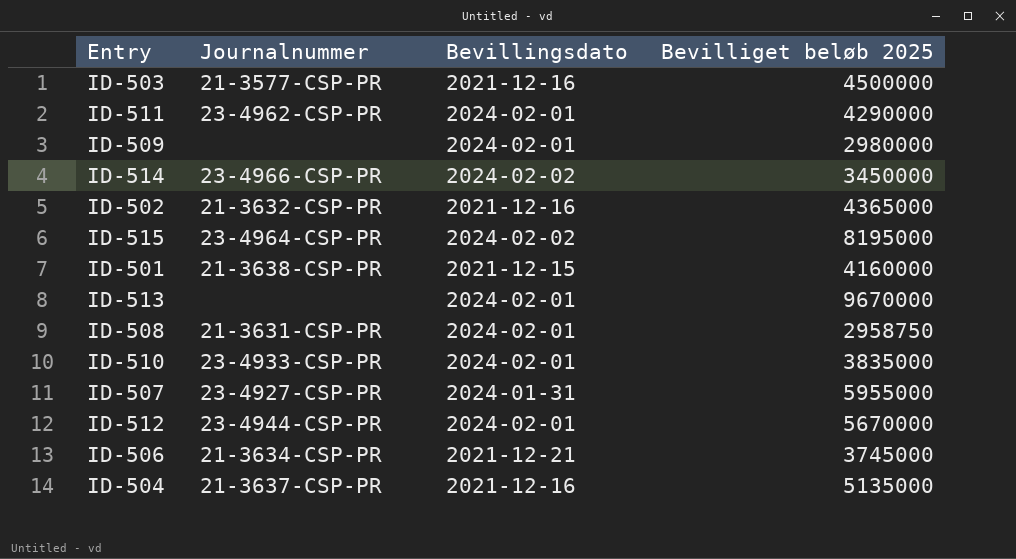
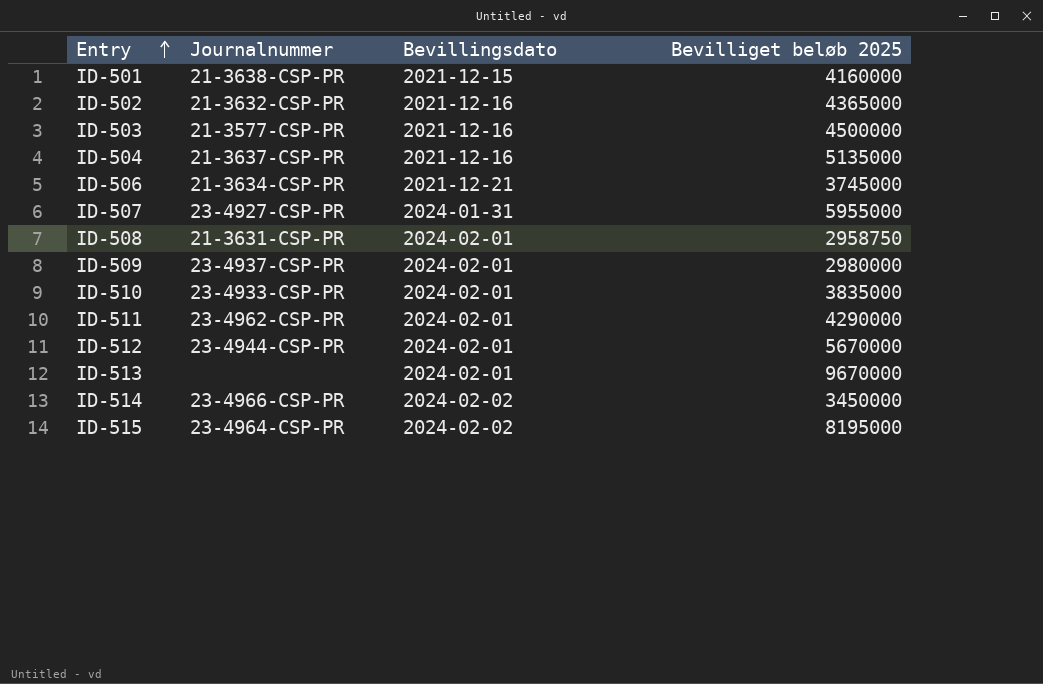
row order: none -> Entry ascending
ID-509 | Journalnummer: none -> 23-4937-CSP-PR

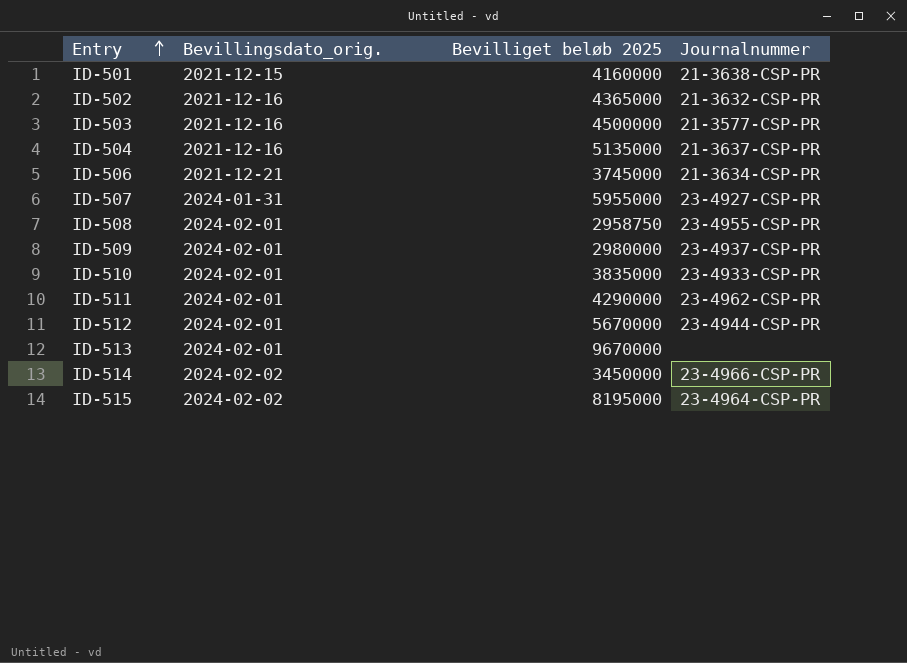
column name: Bevillingsdato -> Bevillingsdato_orig.
column Journalnummer | position: 2 -> 4
ID-508 | Journalnummer: 21-3631-CSP-PR -> 23-4955-CSP-PR

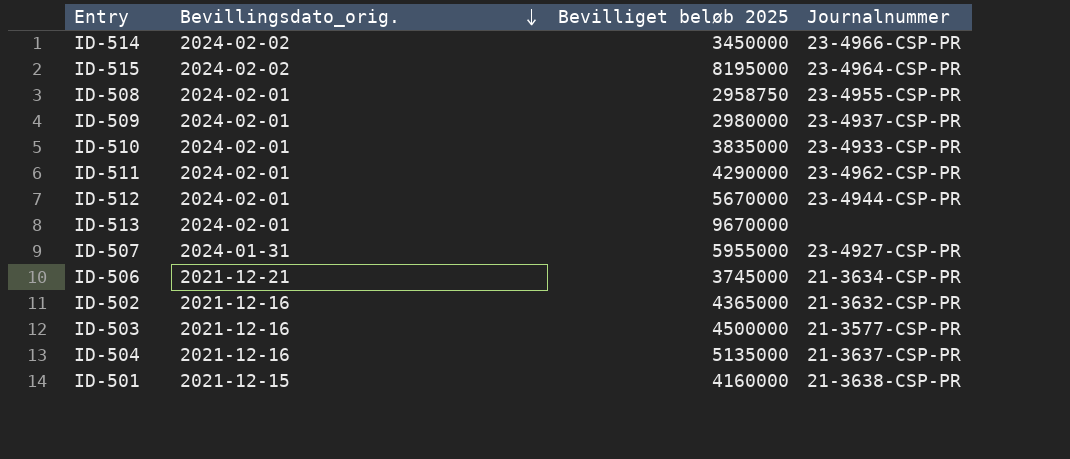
row order: Entry ascending -> Bevillingsdato_orig. descending

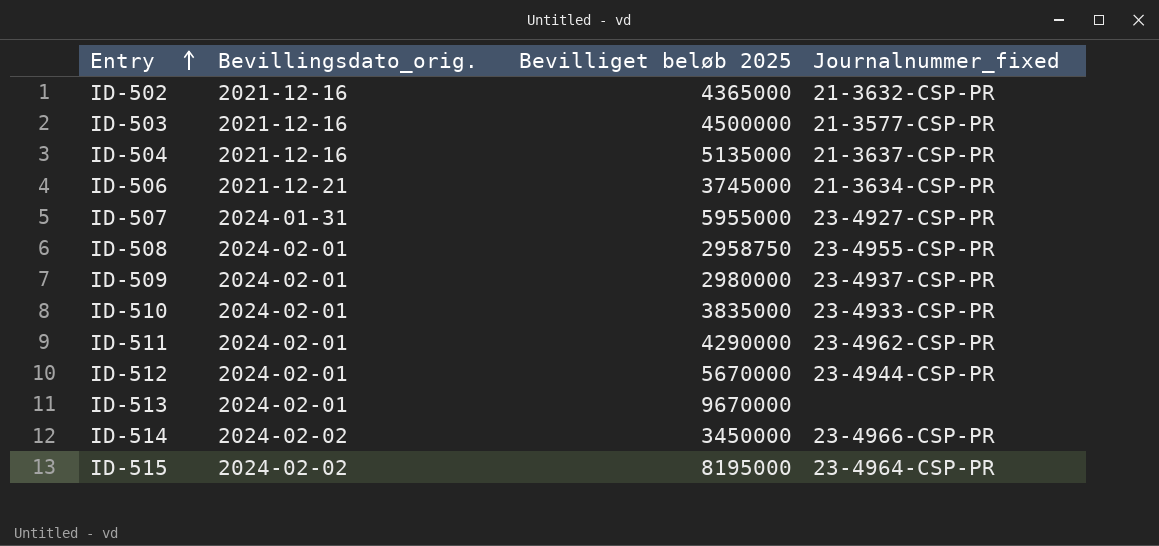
row order: Bevillingsdato_orig. descending -> Entry ascending
column name: Journalnummer -> Journalnummer_fixed
row ID-501: 2021-12-15 | 4160000 | 21-3638-CSP-PR -> none

